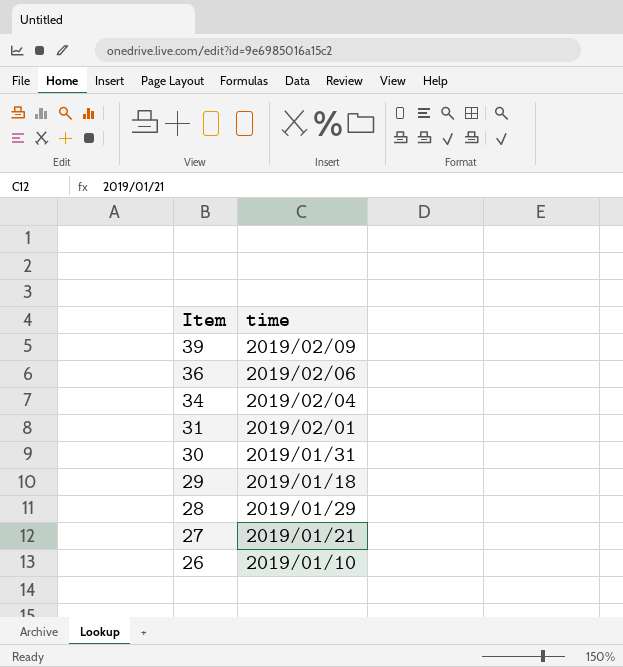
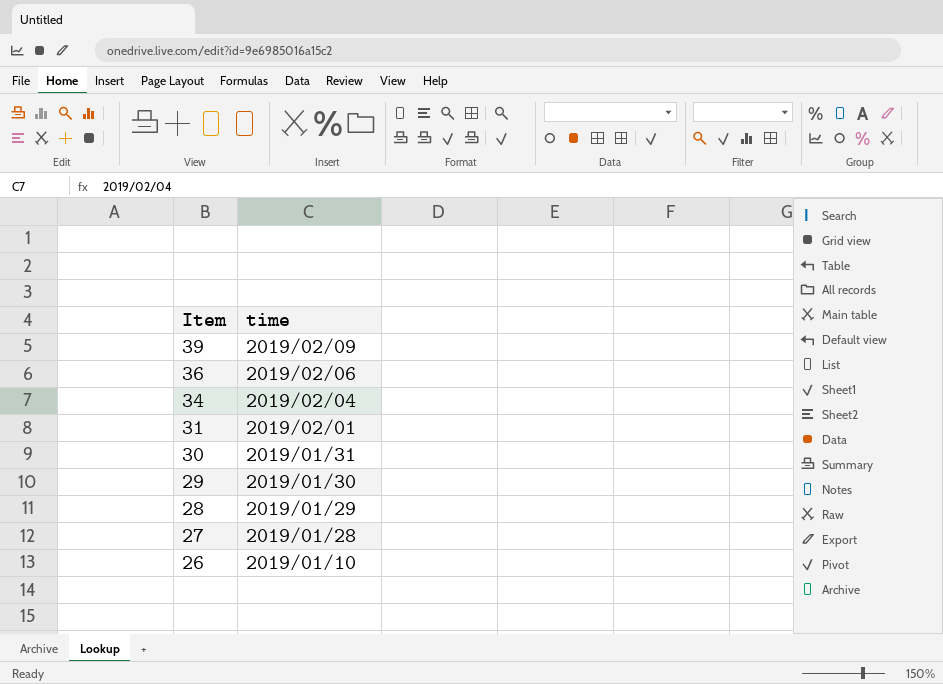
29 | time: 2019/01/18 -> 2019/01/30
27 | time: 2019/01/21 -> 2019/01/28

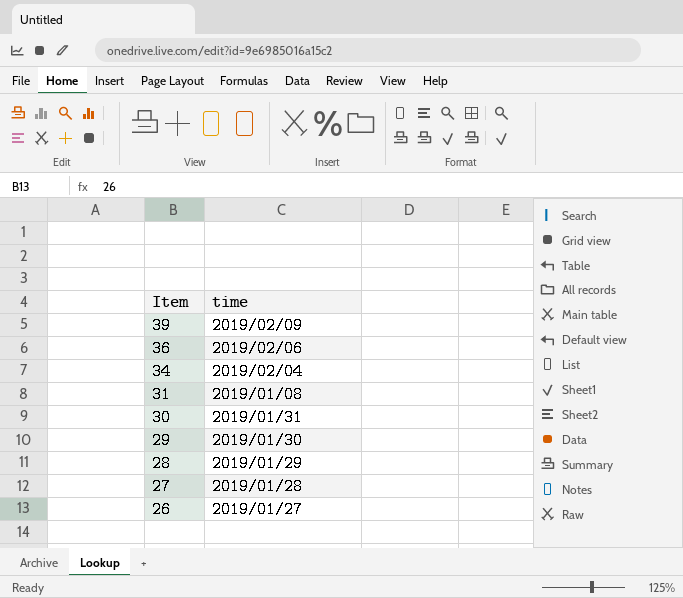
31 | time: 2019/02/01 -> 2019/01/08
26 | time: 2019/01/10 -> 2019/01/27

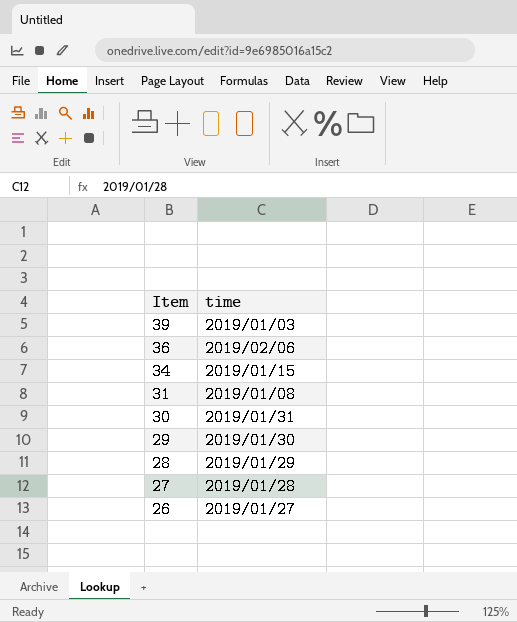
39 | time: 2019/02/09 -> 2019/01/03
34 | time: 2019/02/04 -> 2019/01/15

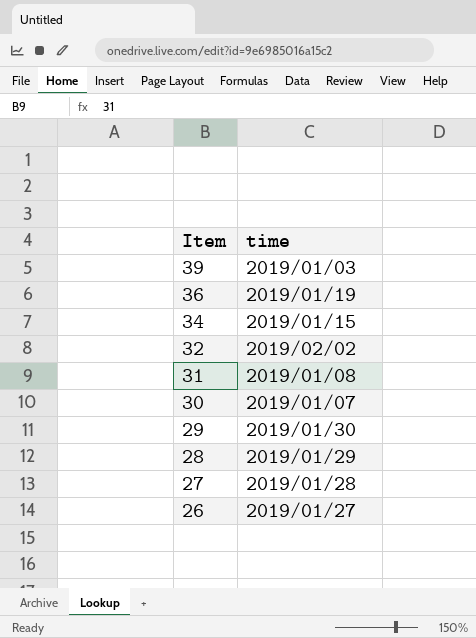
36 | time: 2019/02/06 -> 2019/01/19
row 32: none -> 2019/02/02
30 | time: 2019/01/31 -> 2019/01/07

